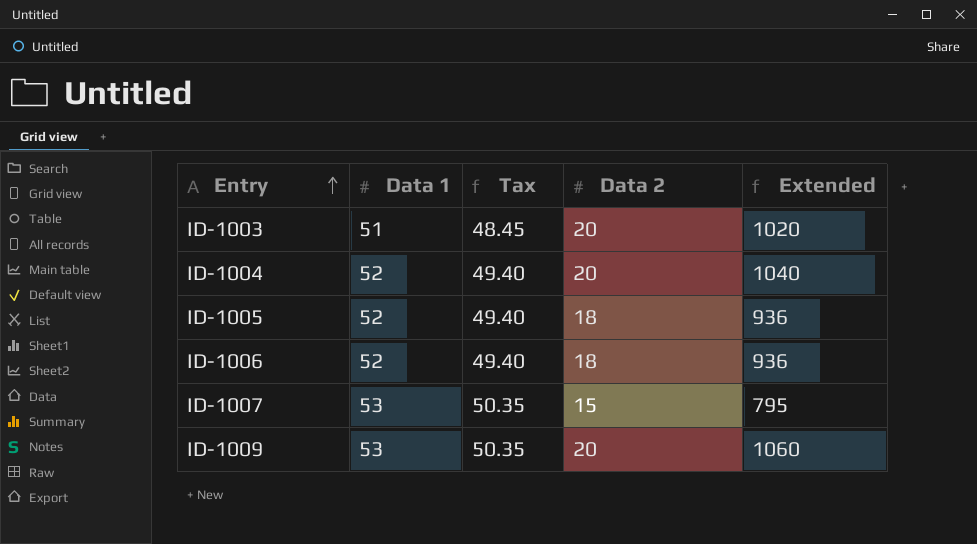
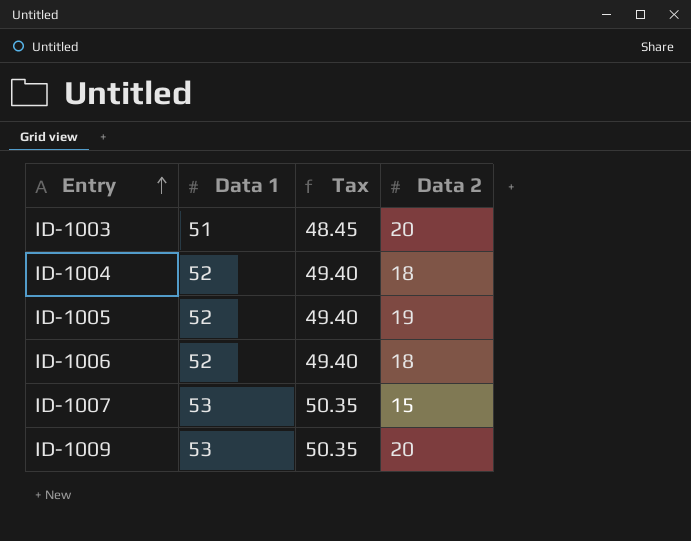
column Extended | formula: [Data 1] * [Data 2] -> none
ID-1004 | Data 2: 20 -> 18
ID-1005 | Data 2: 18 -> 19

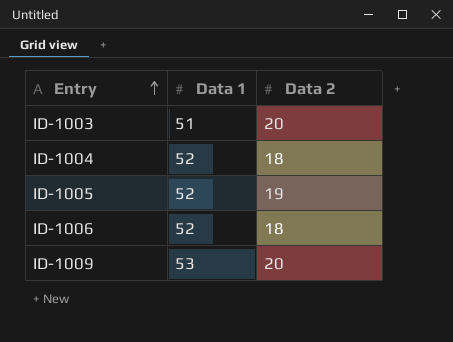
column Tax | formula: [Data 1] * 0.95 -> none
row ID-1007: 53 | 50.35 | 15 -> none

